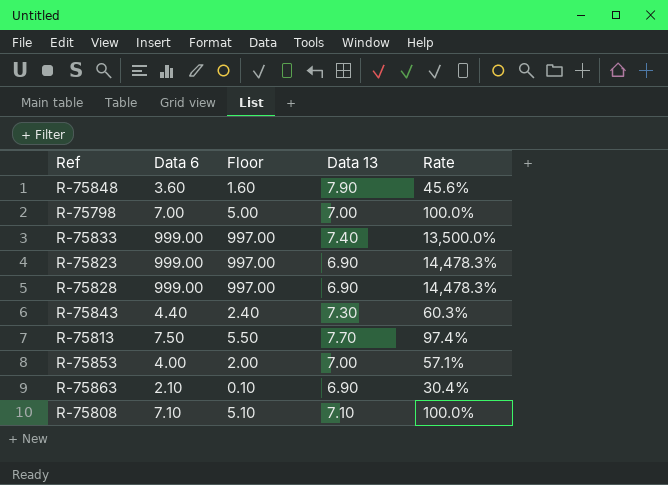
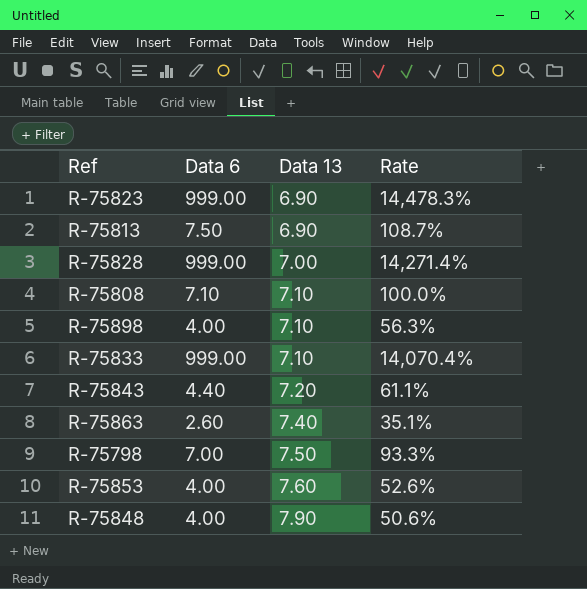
row order: none -> Data 13 ascending
column Floor | formula: [Data 6] - 2 -> none
R-75813 | Data 13: 7.70 -> 6.90
R-75813 | Rate: 97.4% -> 108.7%
R-75828 | Data 13: 6.90 -> 7.00
R-75828 | Rate: 14,478.3% -> 14,271.4%
row R-75898: none -> 4.00 | 7.10 | 56.3%
R-75833 | Data 13: 7.40 -> 7.10
R-75833 | Rate: 13,500.0% -> 14,070.4%
R-75843 | Data 13: 7.30 -> 7.20
R-75843 | Rate: 60.3% -> 61.1%
R-75863 | Data 6: 2.10 -> 2.60
R-75863 | Data 13: 6.90 -> 7.40
R-75863 | Rate: 30.4% -> 35.1%
R-75798 | Data 13: 7.00 -> 7.50
R-75798 | Rate: 100.0% -> 93.3%
R-75853 | Data 13: 7.00 -> 7.60
R-75853 | Rate: 57.1% -> 52.6%
R-75848 | Data 6: 3.60 -> 4.00
R-75848 | Rate: 45.6% -> 50.6%

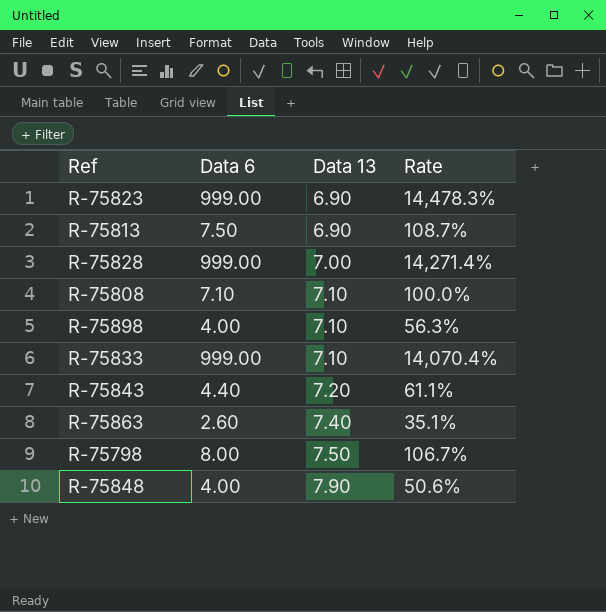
row R-75853: 4.00 | 7.60 | 52.6% -> none
R-75798 | Data 6: 7.00 -> 8.00
R-75798 | Rate: 93.3% -> 106.7%

